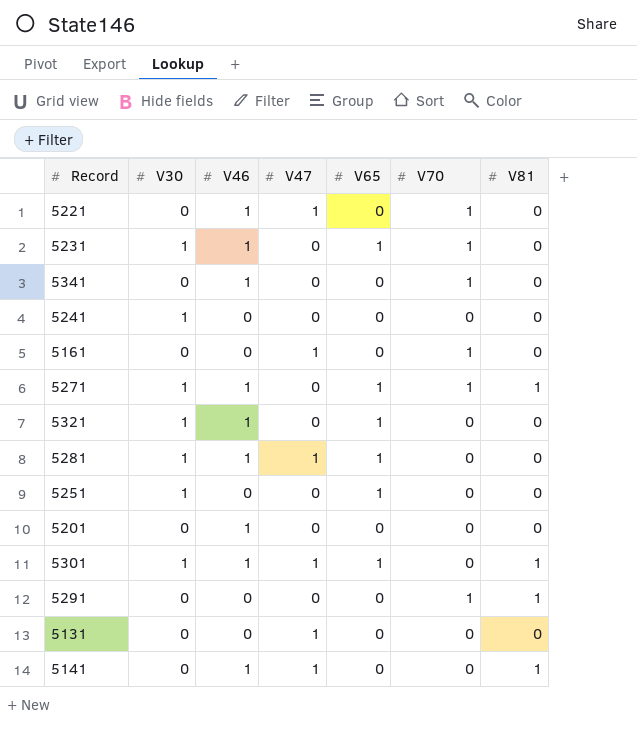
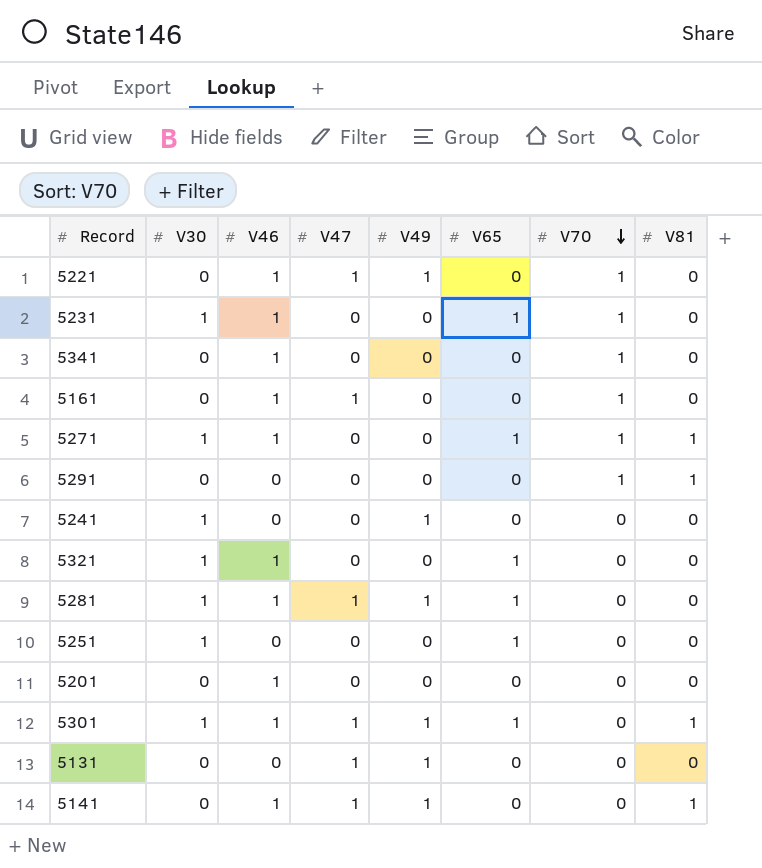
row order: none -> V70 descending
column V49 | position: none -> 5
5161 | V46: 0 -> 1

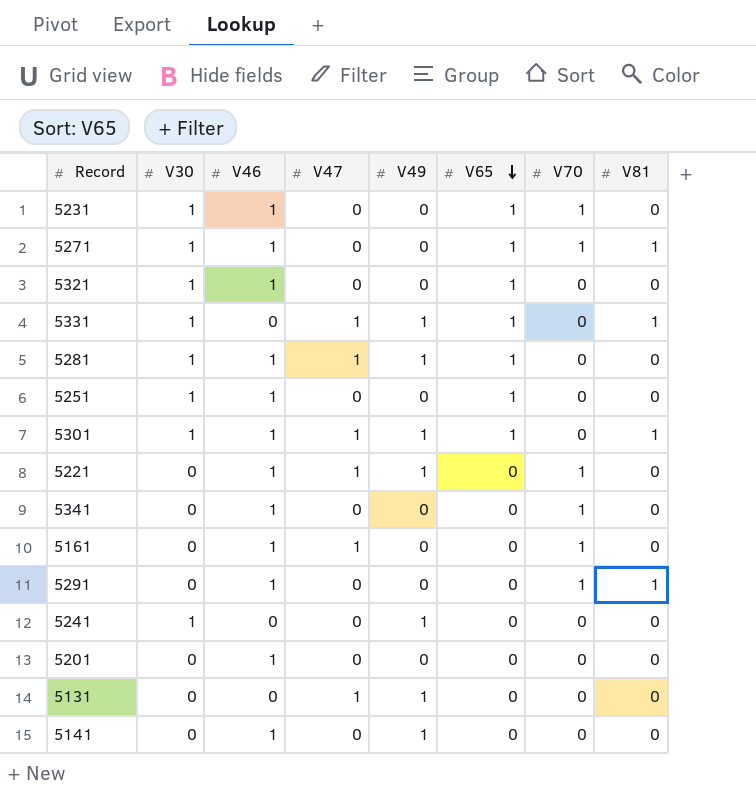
row order: V70 descending -> V65 descending
row 5331: none -> 1 | 0 | 1 | 1 | 1 | 0 | 1
5251 | V46: 0 -> 1
5291 | V46: 0 -> 1
5141 | V47: 1 -> 0
5141 | V81: 1 -> 0

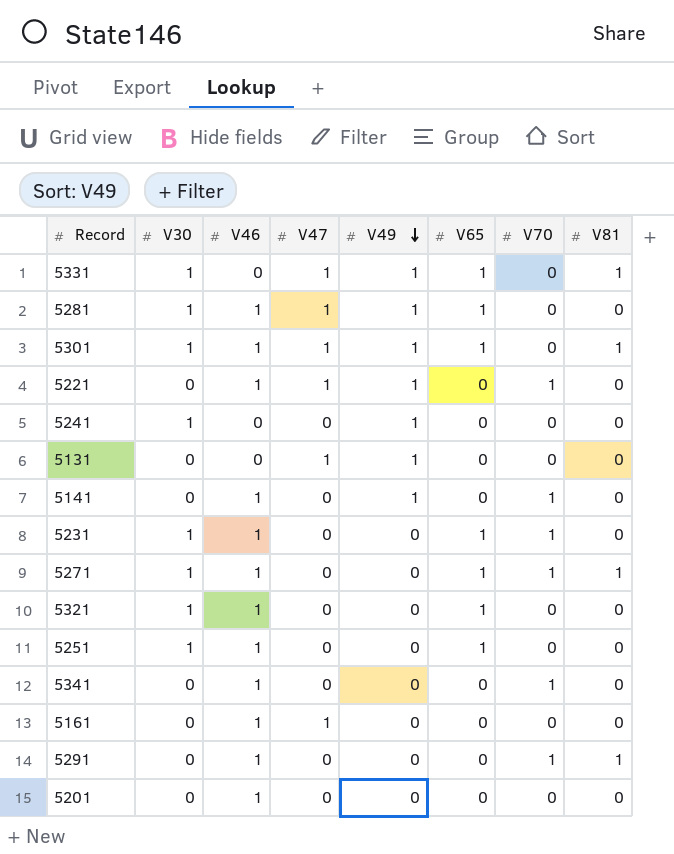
row order: V65 descending -> V49 descending
5141 | V70: 0 -> 1
5161 | V70: 1 -> 0

